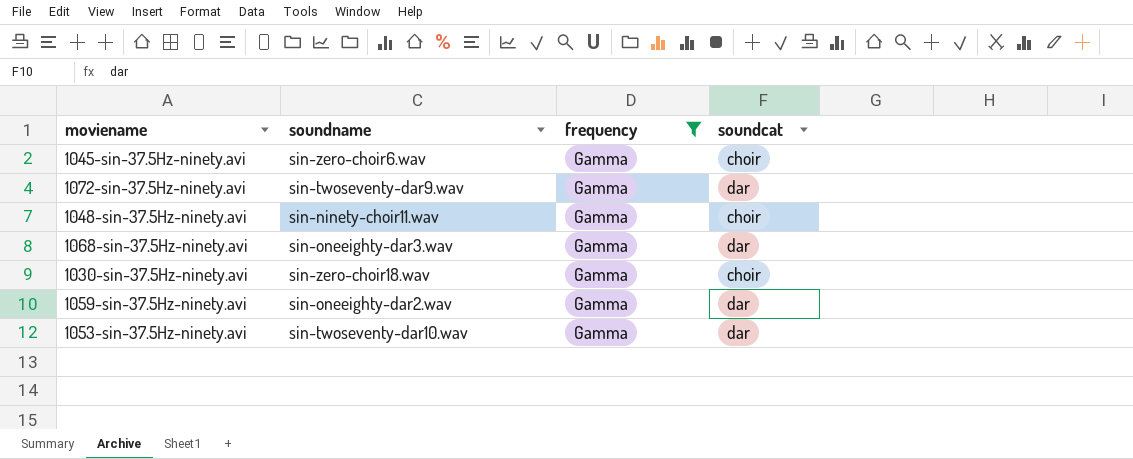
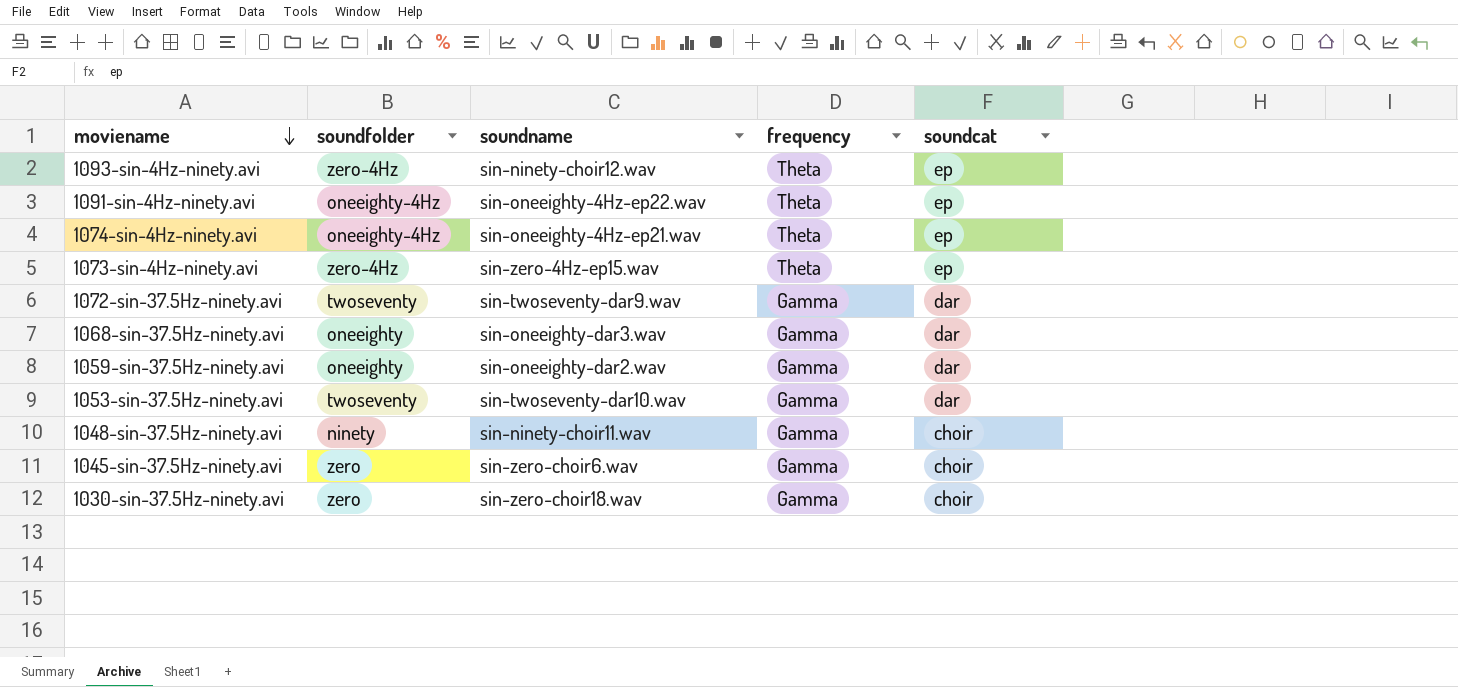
filter: frequency = Gamma -> none
row order: none -> moviename descending
column soundfolder | position: none -> 2

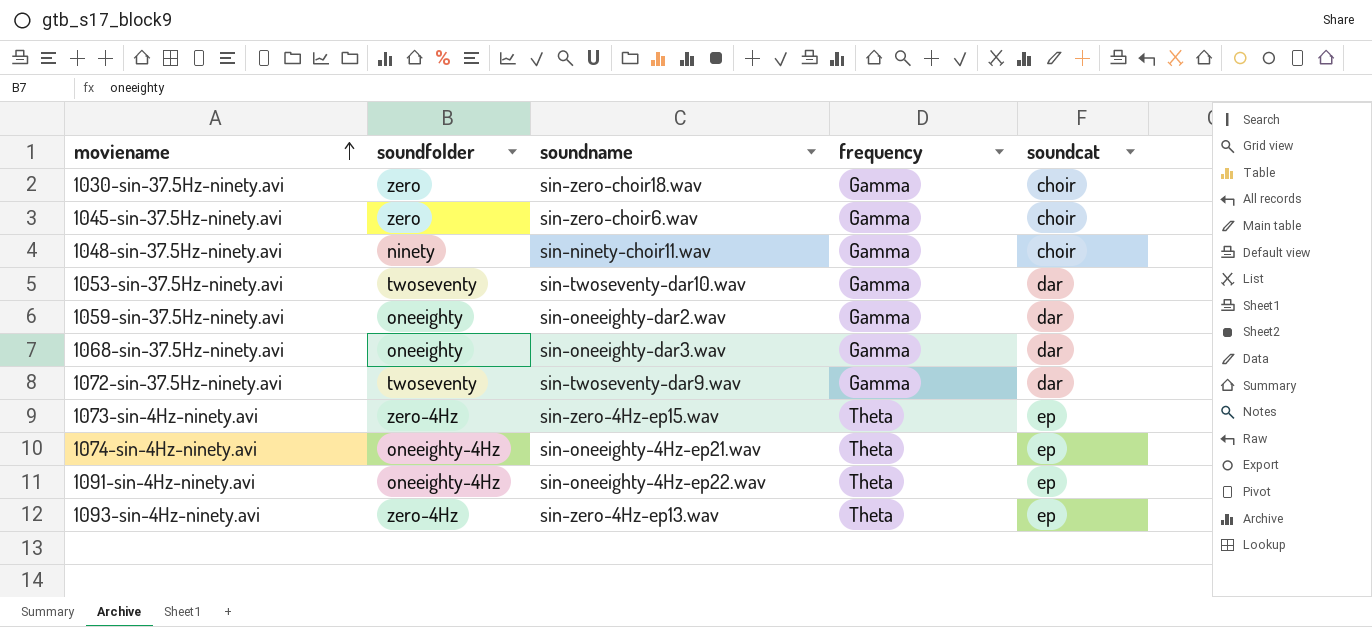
row order: moviename descending -> moviename ascending
1093-sin-4Hz-ninety.avi | soundname: sin-ninety-choir12.wav -> sin-zero-4Hz-ep13.wav

